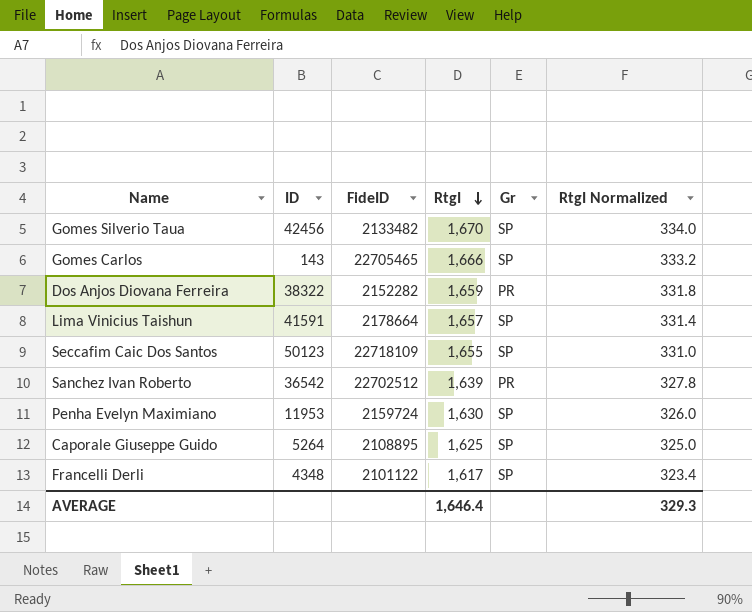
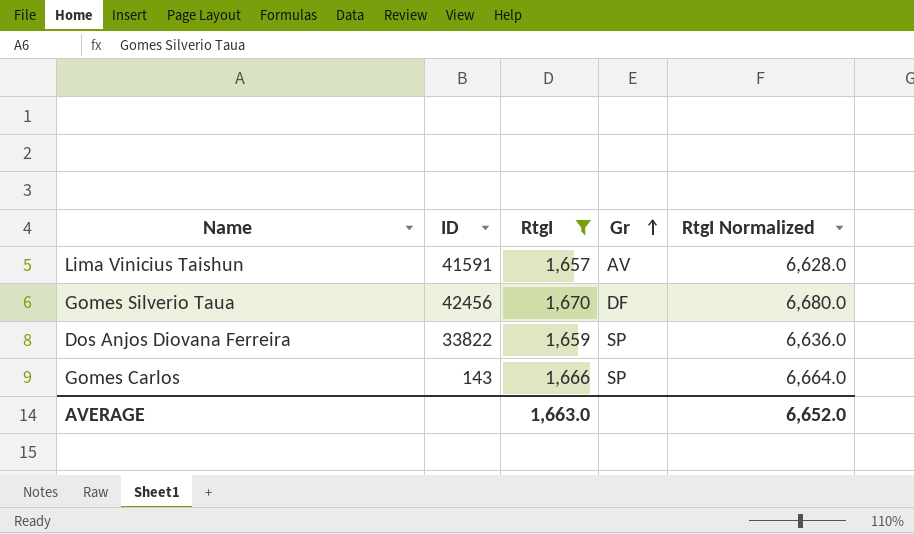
filter: none -> RtgI >= 1,657
row order: RtgI descending -> Gr ascending
column FideID | position: 3 -> none
column RtgI Normalized | formula: [RtgI] * 0.2 -> [RtgI] * 4
Lima Vinicius Taishun | Gr: SP -> AV
Gomes Silverio Taua | Gr: SP -> DF
Dos Anjos Diovana Ferreira | ID: 38322 -> 33822
Dos Anjos Diovana Ferreira | Gr: PR -> SP
AVERAGE | RtgI: 1,646.4 -> 1,663.0
AVERAGE | RtgI Normalized: 329.3 -> 6,652.0

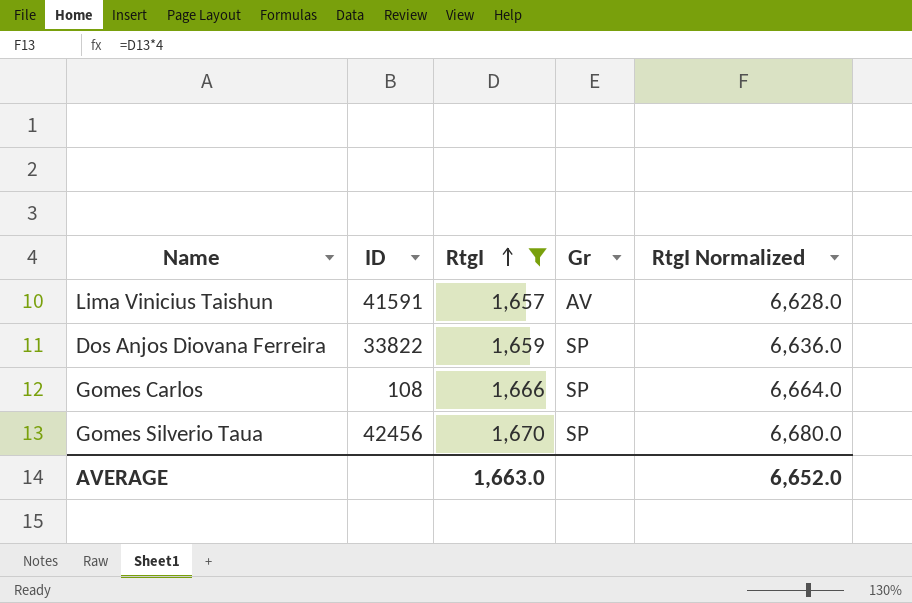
row order: Gr ascending -> RtgI ascending
Gomes Carlos | ID: 143 -> 108
Gomes Silverio Taua | Gr: DF -> SP

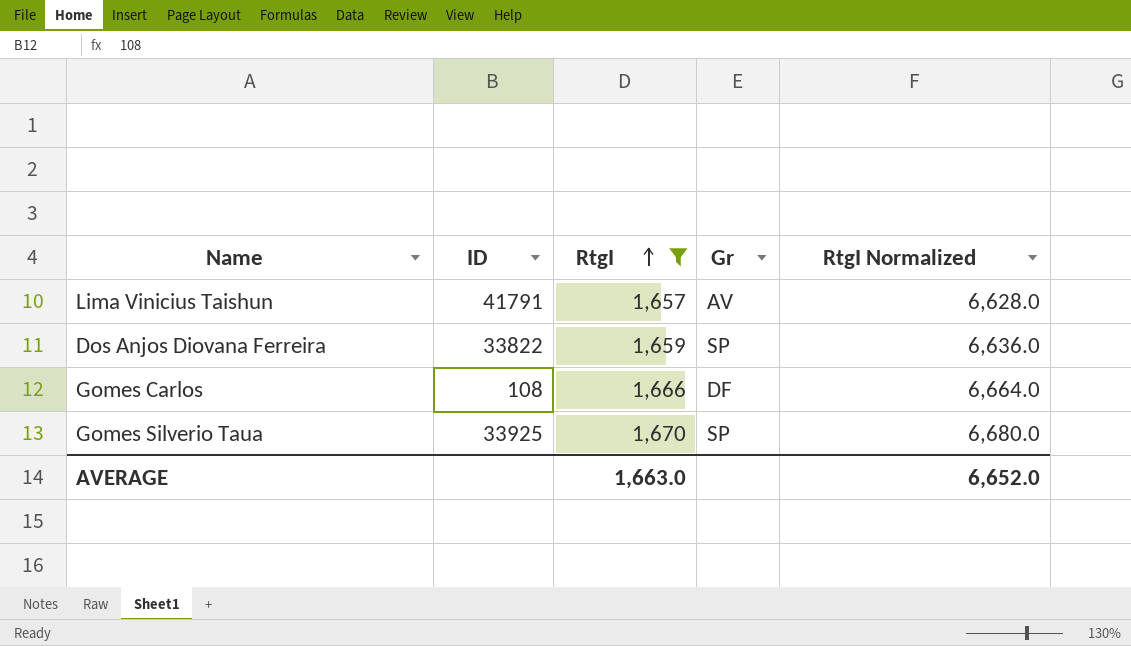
Lima Vinicius Taishun | ID: 41591 -> 41791
Gomes Carlos | Gr: SP -> DF
Gomes Silverio Taua | ID: 42456 -> 33925

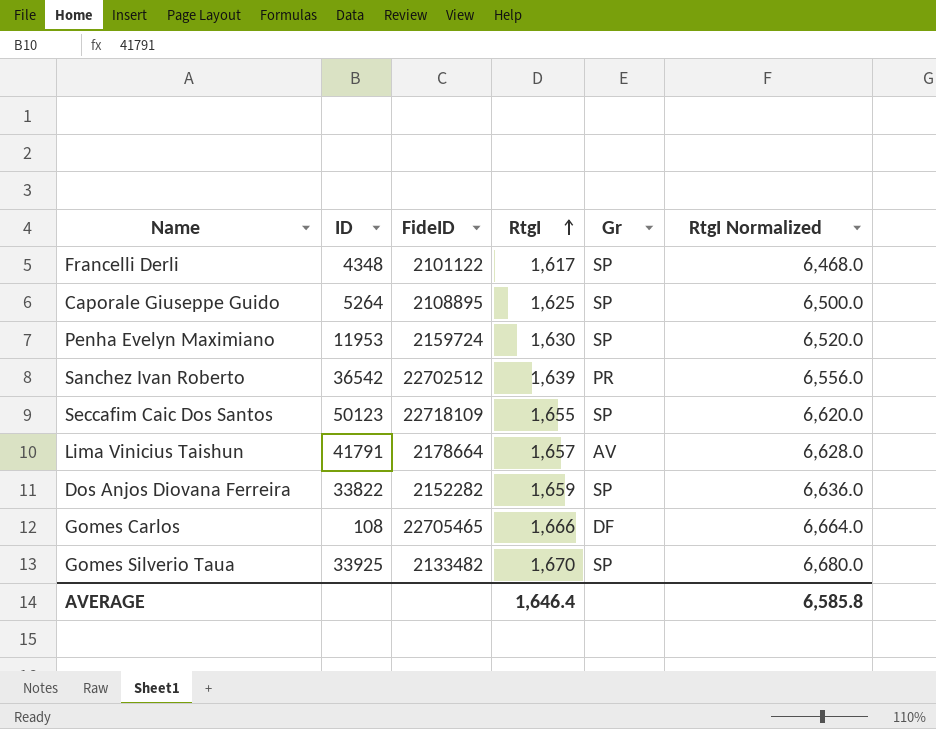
filter: RtgI >= 1,657 -> none
column FideID | position: none -> 3
AVERAGE | RtgI: 1,663.0 -> 1,646.4
AVERAGE | RtgI Normalized: 6,652.0 -> 6,585.8

